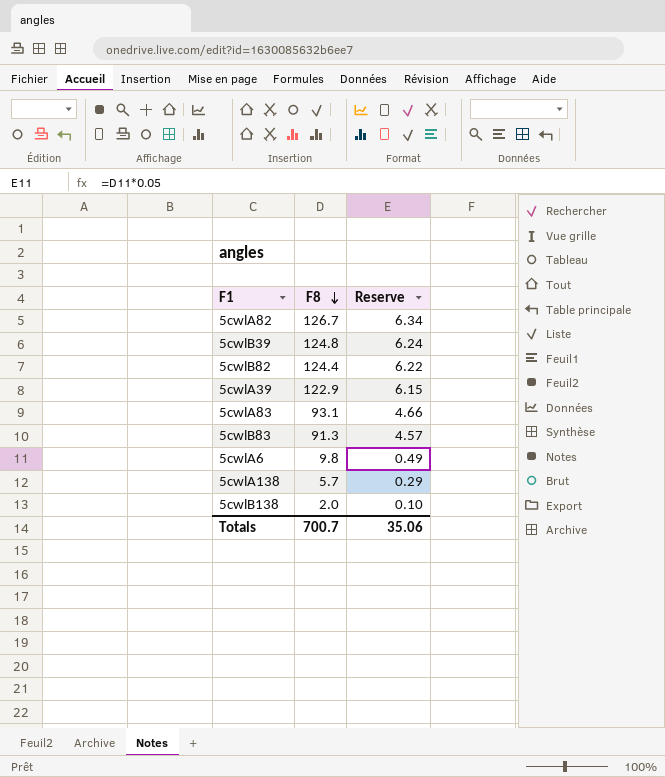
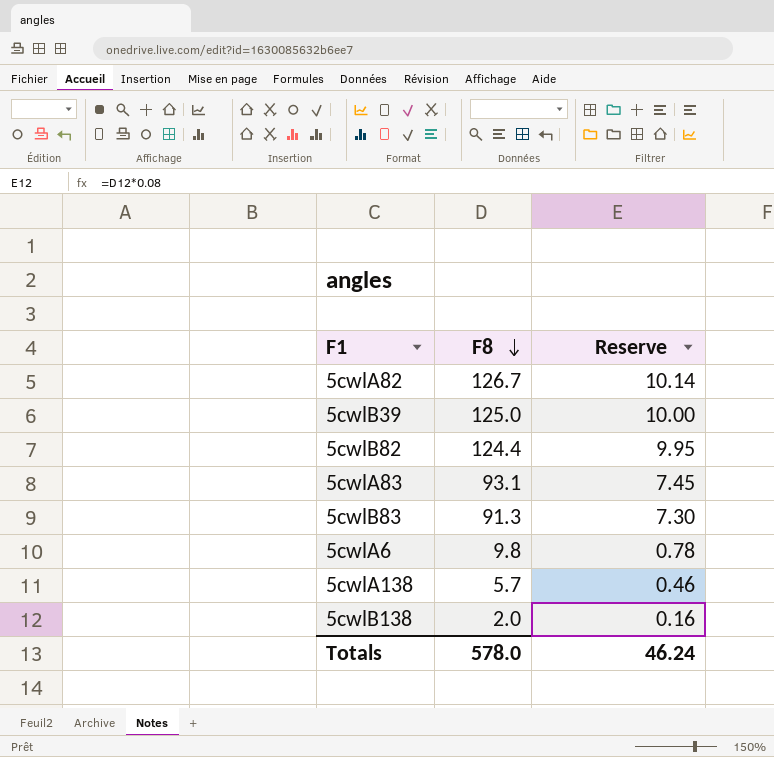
column Reserve | formula: [F8] * 0.05 -> [F8] * 0.08
row 5cwlA39: 122.9 | 6.15 -> none
5cwlB39 | F8: 124.8 -> 125.0
Totals | F8: 700.7 -> 578.0
Totals | Reserve: 35.06 -> 46.24

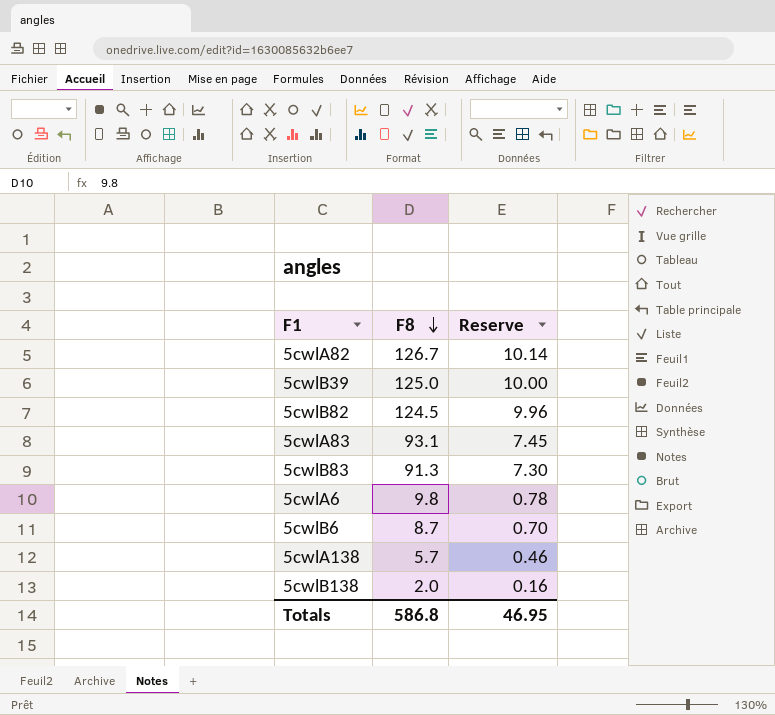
5cwlB82 | F8: 124.4 -> 124.5
5cwlB82 | Reserve: 9.95 -> 9.96
row 5cwlB6: none -> 8.7 | 0.70
Totals | F8: 578.0 -> 586.8
Totals | Reserve: 46.24 -> 46.95

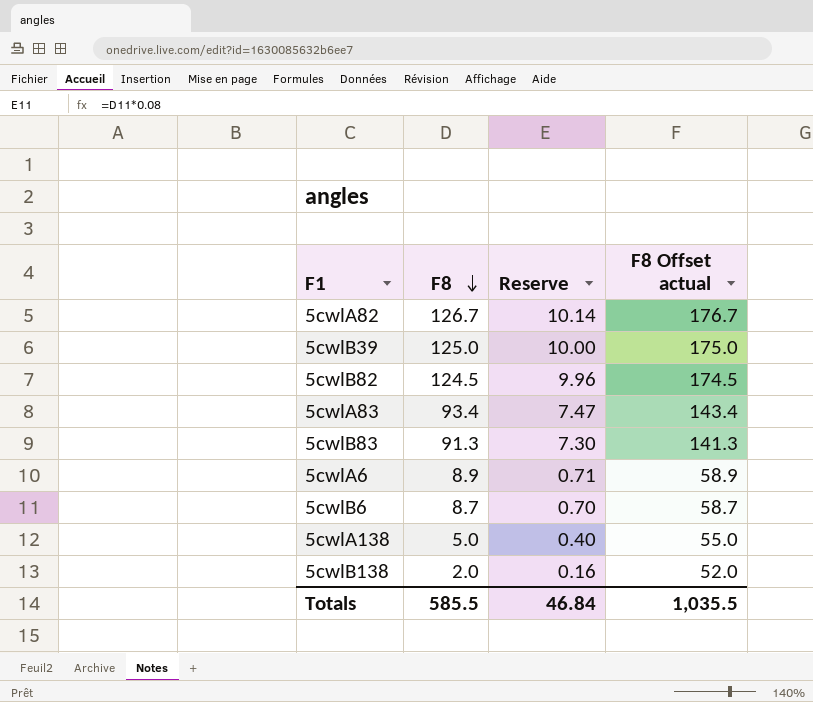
column F8 Offset actual | formula: none -> [F8] + 50
5cwlA83 | F8: 93.1 -> 93.4
5cwlA83 | Reserve: 7.45 -> 7.47
5cwlA6 | F8: 9.8 -> 8.9
5cwlA6 | Reserve: 0.78 -> 0.71
5cwlA138 | F8: 5.7 -> 5.0
5cwlA138 | Reserve: 0.46 -> 0.40
Totals | F8: 586.8 -> 585.5
Totals | Reserve: 46.95 -> 46.84

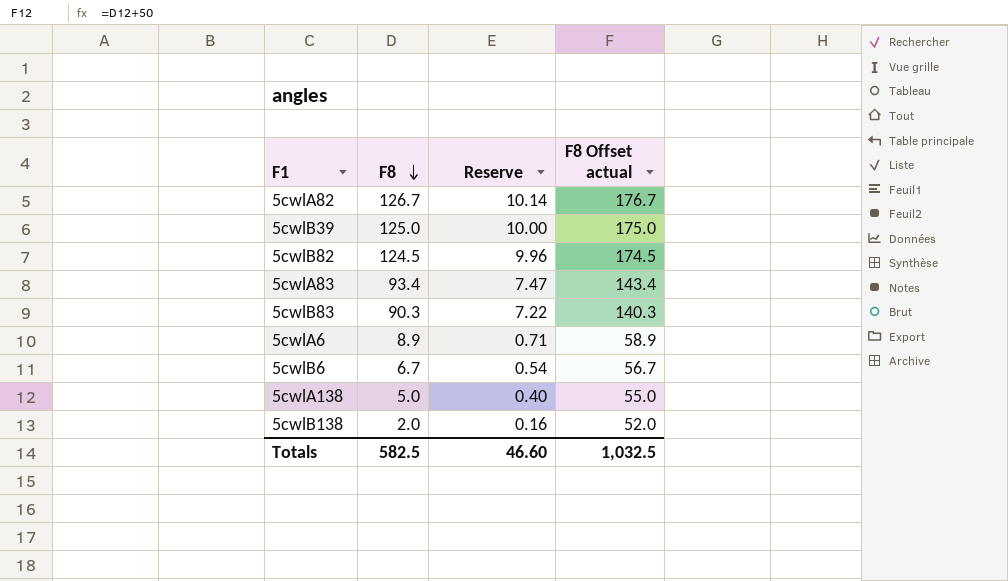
5cwlB83 | F8: 91.3 -> 90.3
5cwlB83 | Reserve: 7.30 -> 7.22
5cwlB83 | F8 Offset actual: 141.3 -> 140.3
5cwlB6 | F8: 8.7 -> 6.7
5cwlB6 | Reserve: 0.70 -> 0.54
5cwlB6 | F8 Offset actual: 58.7 -> 56.7
Totals | F8: 585.5 -> 582.5
Totals | Reserve: 46.84 -> 46.60
Totals | F8 Offset actual: 1,035.5 -> 1,032.5

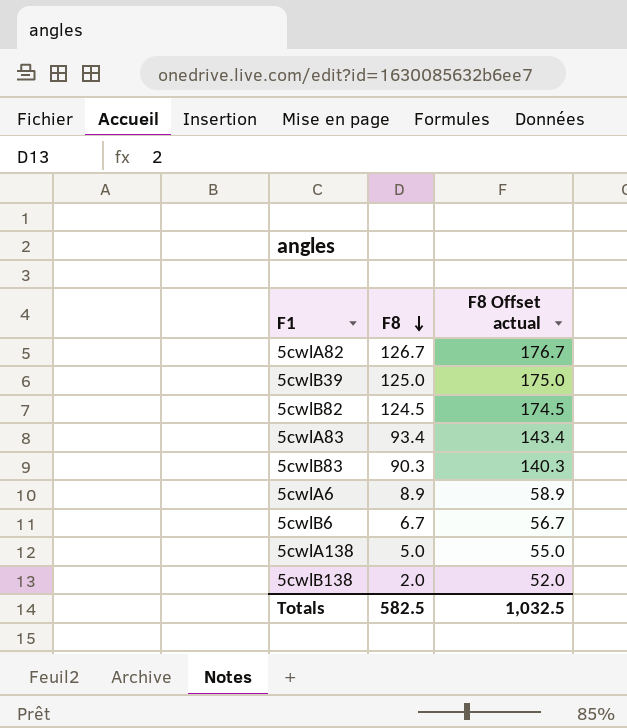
column Reserve | formula: [F8] * 0.08 -> none

